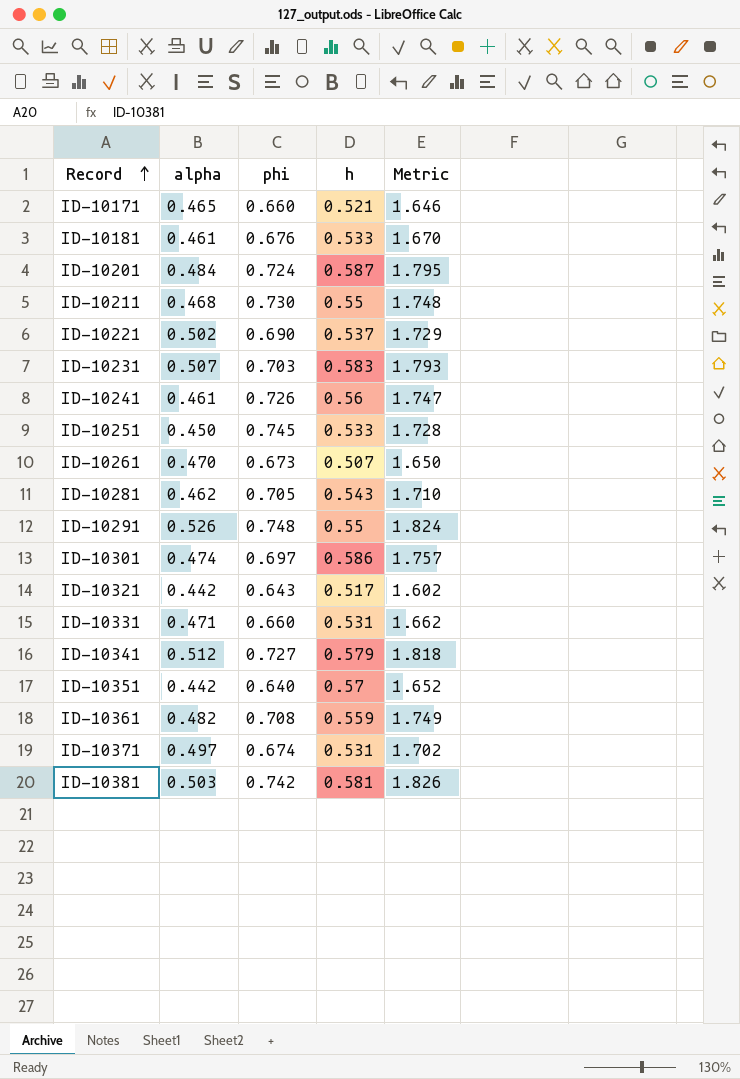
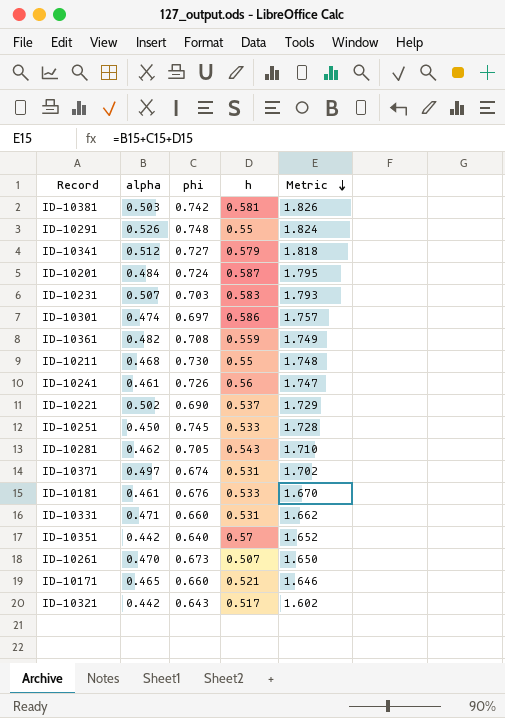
row order: Record ascending -> Metric descending

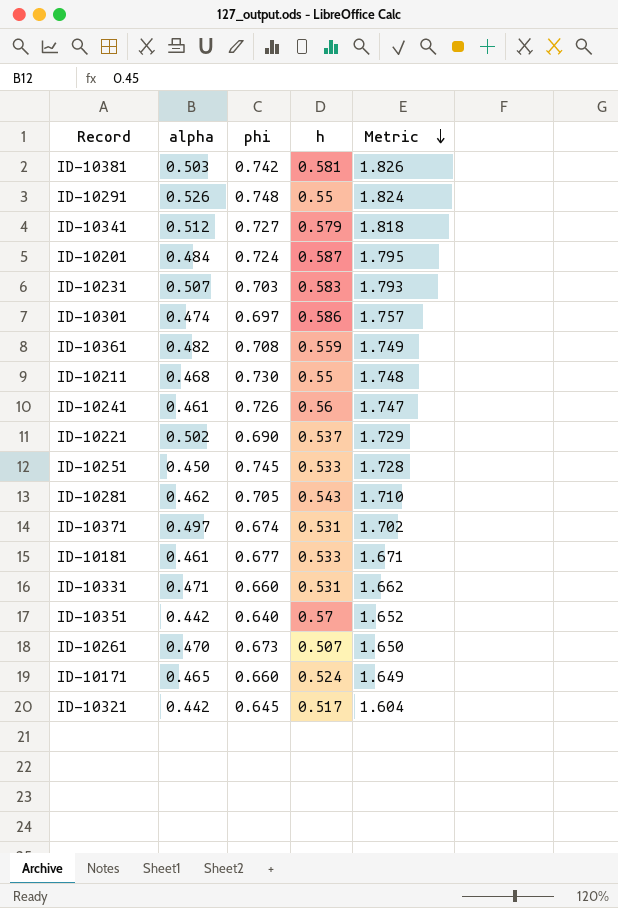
ID-10181 | phi: 0.676 -> 0.677
ID-10181 | Metric: 1.670 -> 1.671
ID-10171 | h: 0.521 -> 0.524
ID-10171 | Metric: 1.646 -> 1.649
ID-10321 | phi: 0.643 -> 0.645
ID-10321 | Metric: 1.602 -> 1.604

